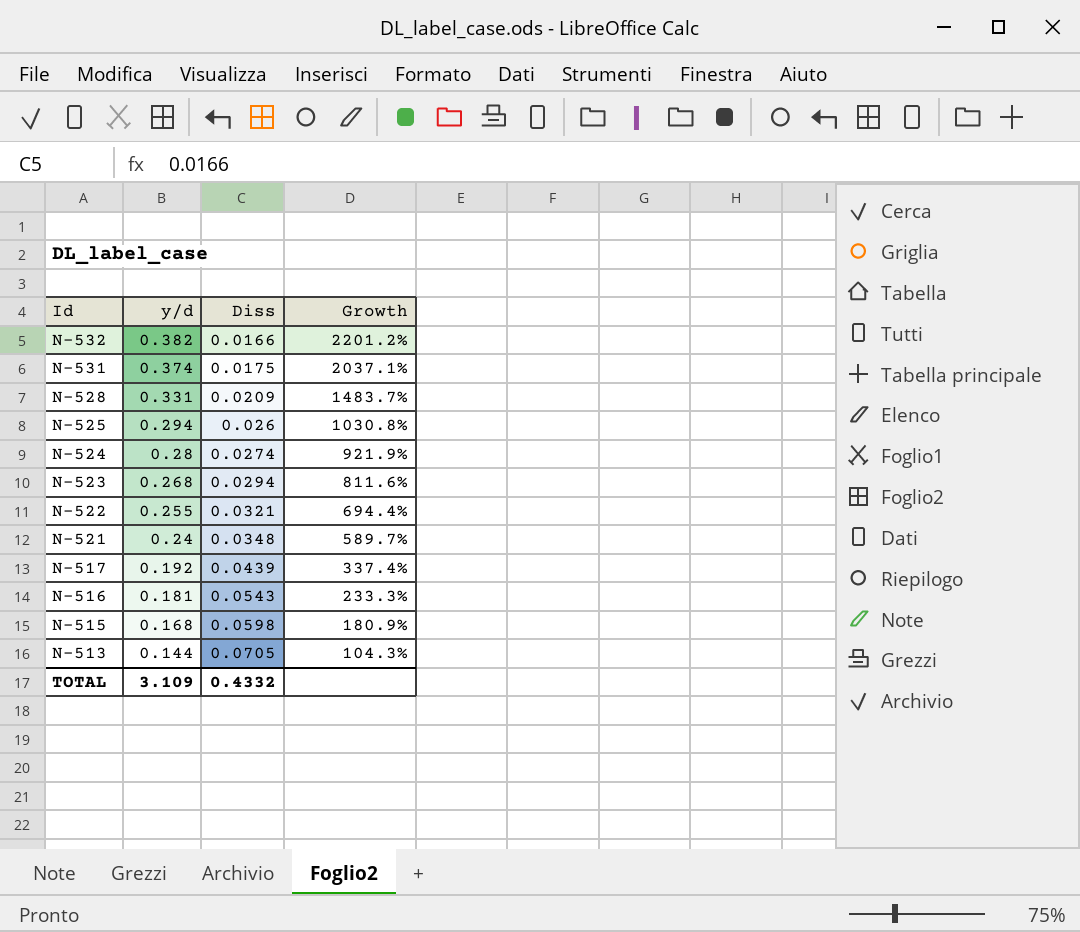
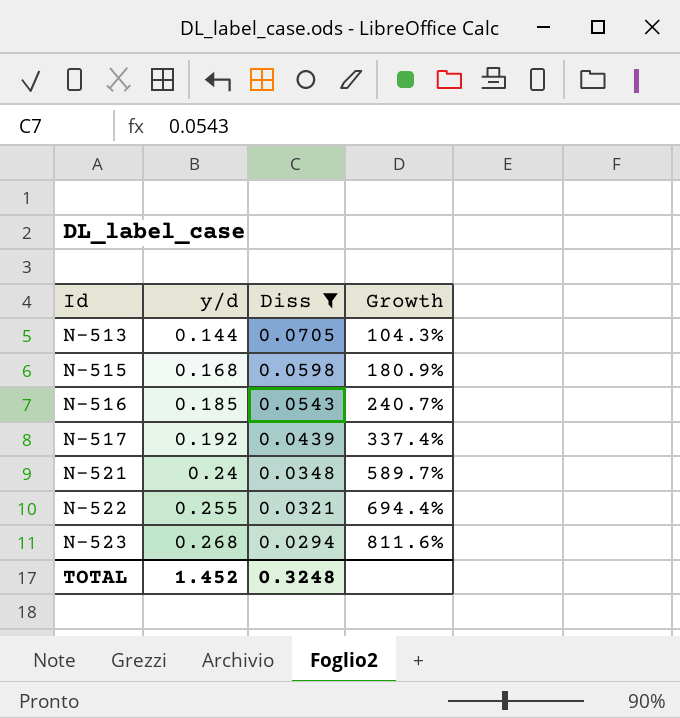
filter: none -> Diss >= 0.0294
row order: Id descending -> Id ascending
N-516 | y/d: 0.181 -> 0.185
N-516 | Growth: 233.3% -> 240.7%
TOTAL | y/d: 3.109 -> 1.452
TOTAL | Diss: 0.4332 -> 0.3248

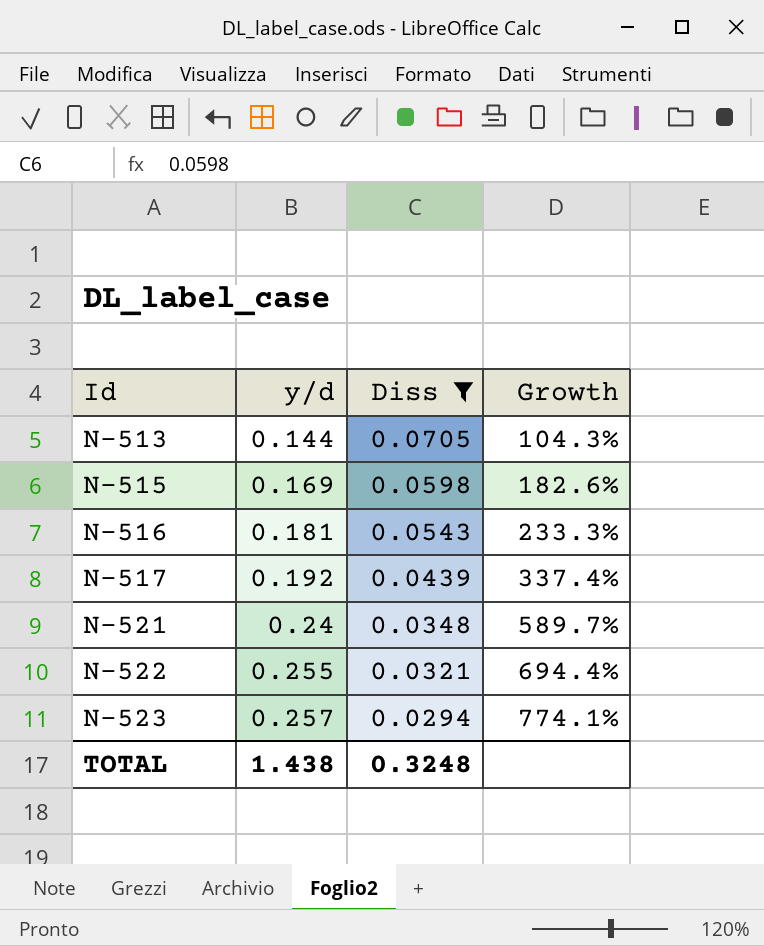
N-515 | y/d: 0.168 -> 0.169
N-515 | Growth: 180.9% -> 182.6%
N-516 | y/d: 0.185 -> 0.181
N-516 | Growth: 240.7% -> 233.3%
N-523 | y/d: 0.268 -> 0.257
N-523 | Growth: 811.6% -> 774.1%
TOTAL | y/d: 1.452 -> 1.438

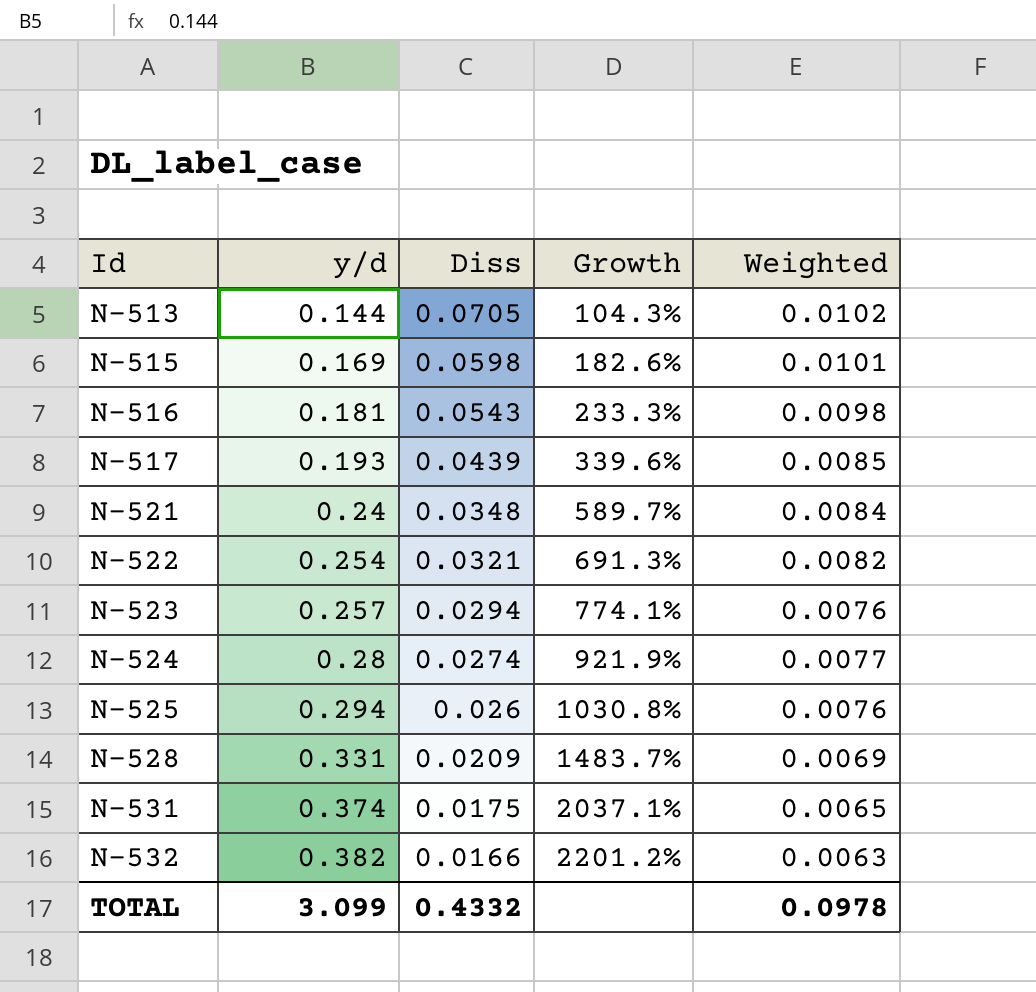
filter: Diss >= 0.0294 -> none
column Weighted | formula: none -> [y/d] * [Diss]
N-517 | y/d: 0.192 -> 0.193
N-517 | Growth: 337.4% -> 339.6%
N-522 | y/d: 0.255 -> 0.254
N-522 | Growth: 694.4% -> 691.3%
TOTAL | y/d: 1.438 -> 3.099
TOTAL | Diss: 0.3248 -> 0.4332

